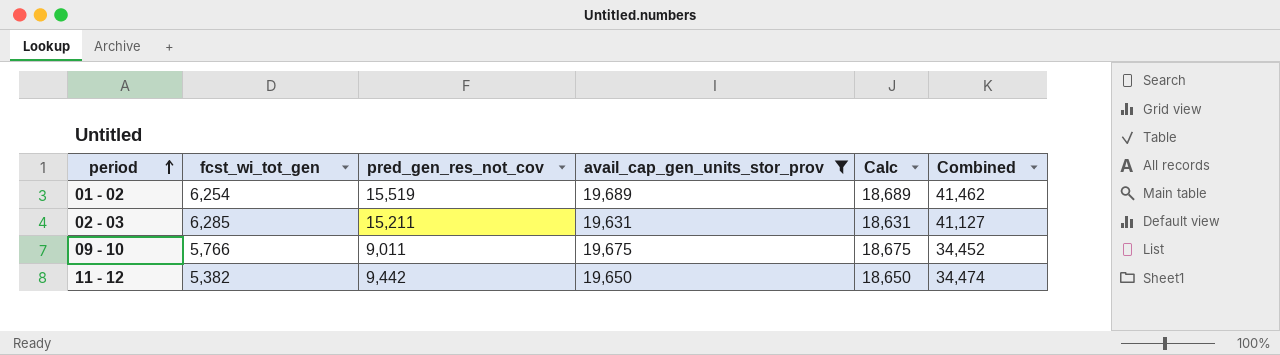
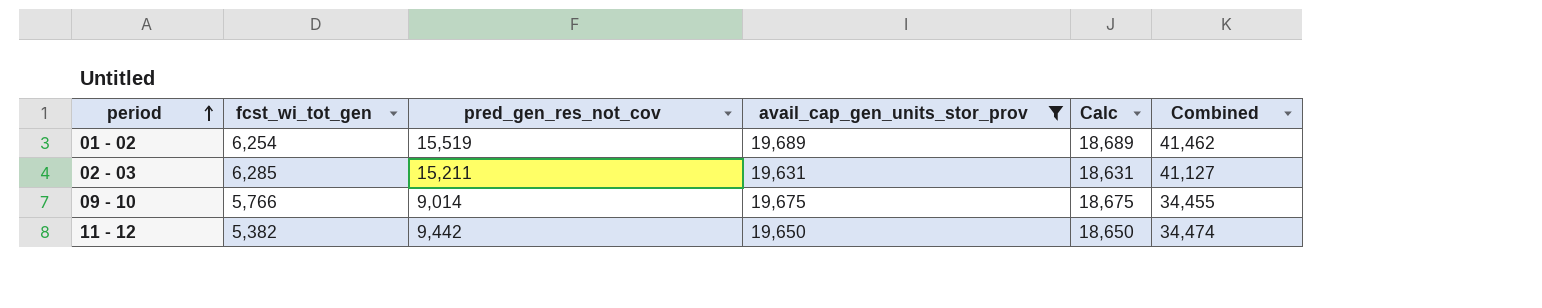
09 - 10 | pred_gen_res_not_cov: 9,011 -> 9,014
09 - 10 | Combined: 34,452 -> 34,455

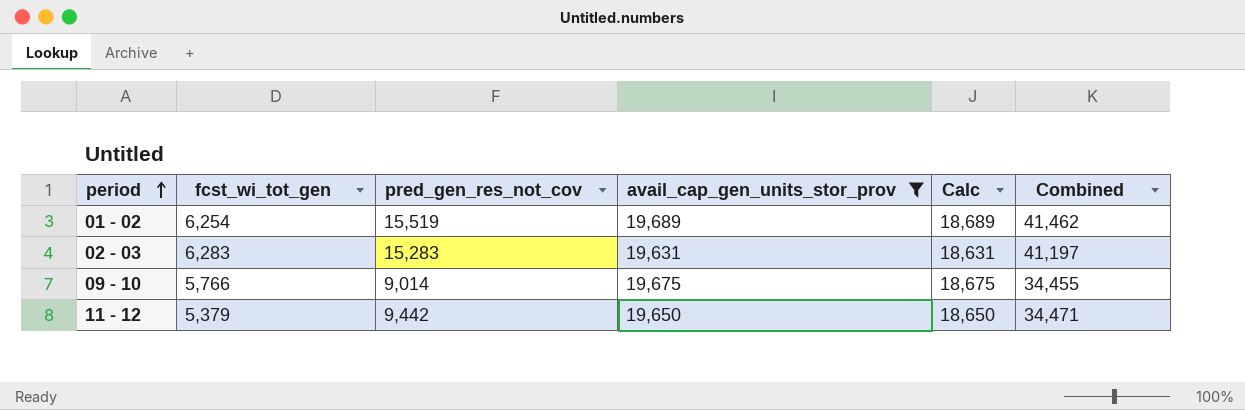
02 - 03 | fcst_wi_tot_gen: 6,285 -> 6,283
02 - 03 | pred_gen_res_not_cov: 15,211 -> 15,283
02 - 03 | Combined: 41,127 -> 41,197
11 - 12 | fcst_wi_tot_gen: 5,382 -> 5,379
11 - 12 | Combined: 34,474 -> 34,471

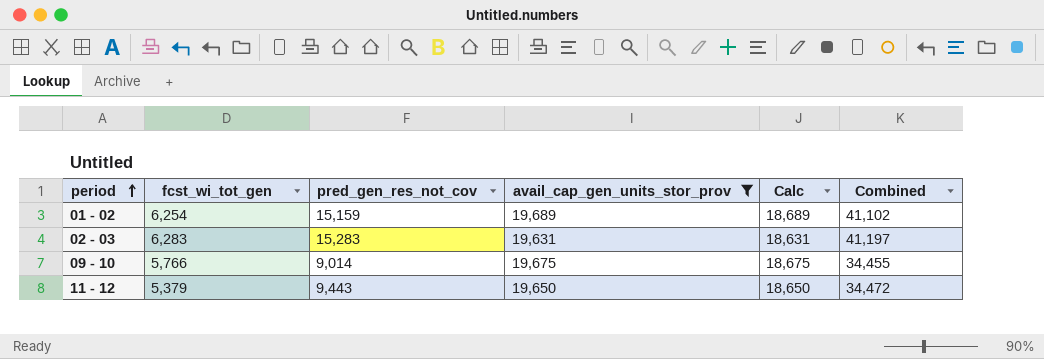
01 - 02 | pred_gen_res_not_cov: 15,519 -> 15,159
01 - 02 | Combined: 41,462 -> 41,102
11 - 12 | pred_gen_res_not_cov: 9,442 -> 9,443
11 - 12 | Combined: 34,471 -> 34,472

